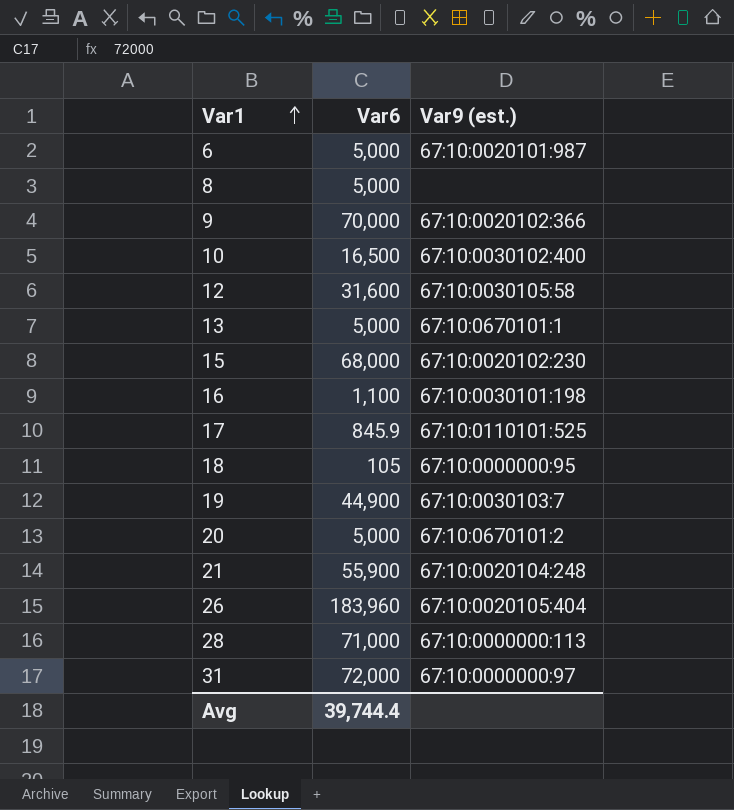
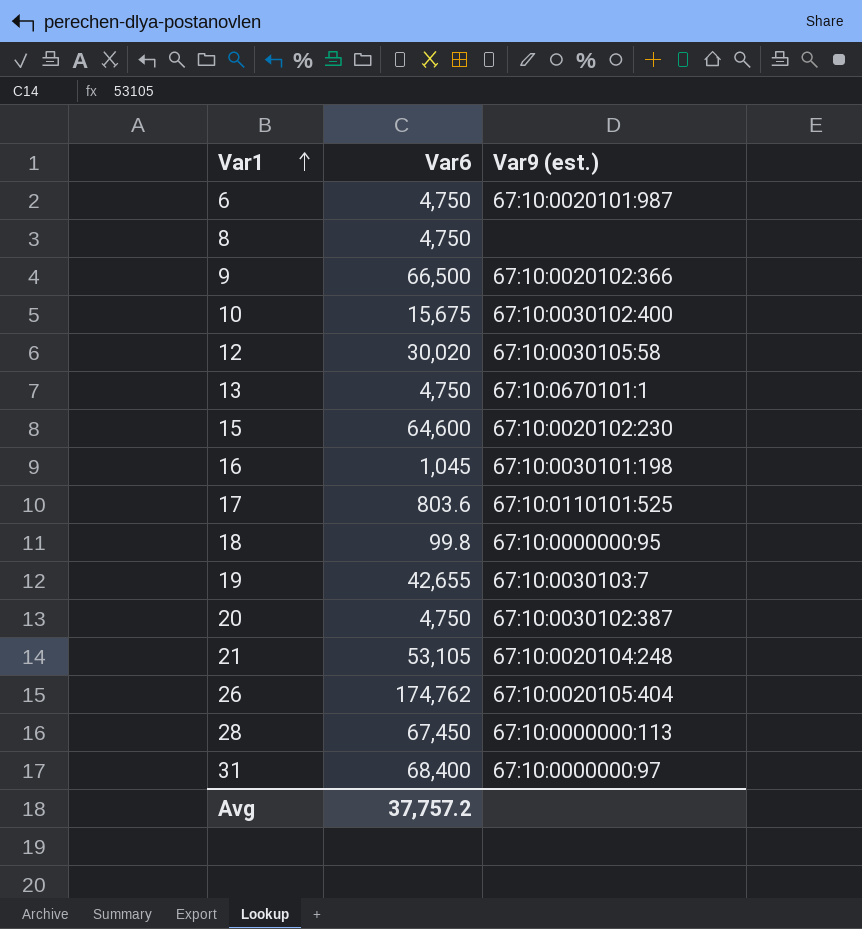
6 | Var6: 5,000 -> 4,750
8 | Var6: 5,000 -> 4,750
9 | Var6: 70,000 -> 66,500
10 | Var6: 16,500 -> 15,675
12 | Var6: 31,600 -> 30,020
13 | Var6: 5,000 -> 4,750
15 | Var6: 68,000 -> 64,600
16 | Var6: 1,100 -> 1,045
17 | Var6: 845.9 -> 803.6
18 | Var6: 105 -> 99.8
19 | Var6: 44,900 -> 42,655
20 | Var6: 5,000 -> 4,750
20 | Var9 (est.): 67:10:0670101:2 -> 67:10:0030102:387
21 | Var6: 55,900 -> 53,105
26 | Var6: 183,960 -> 174,762
28 | Var6: 71,000 -> 67,450
31 | Var6: 72,000 -> 68,400
Avg | Var6: 39,744.4 -> 37,757.2

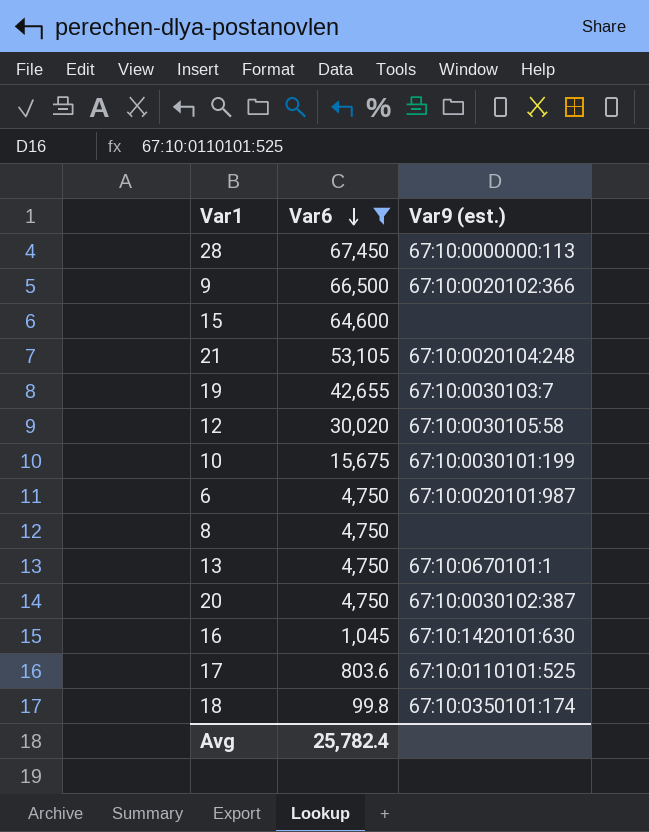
filter: none -> Var6 <= 67,450
row order: Var1 ascending -> Var6 descending
15 | Var9 (est.): 67:10:0020102:230 -> none
10 | Var9 (est.): 67:10:0030102:400 -> 67:10:0030101:199
16 | Var9 (est.): 67:10:0030101:198 -> 67:10:1420101:630
18 | Var9 (est.): 67:10:0000000:95 -> 67:10:0350101:174
Avg | Var6: 37,757.2 -> 25,782.4

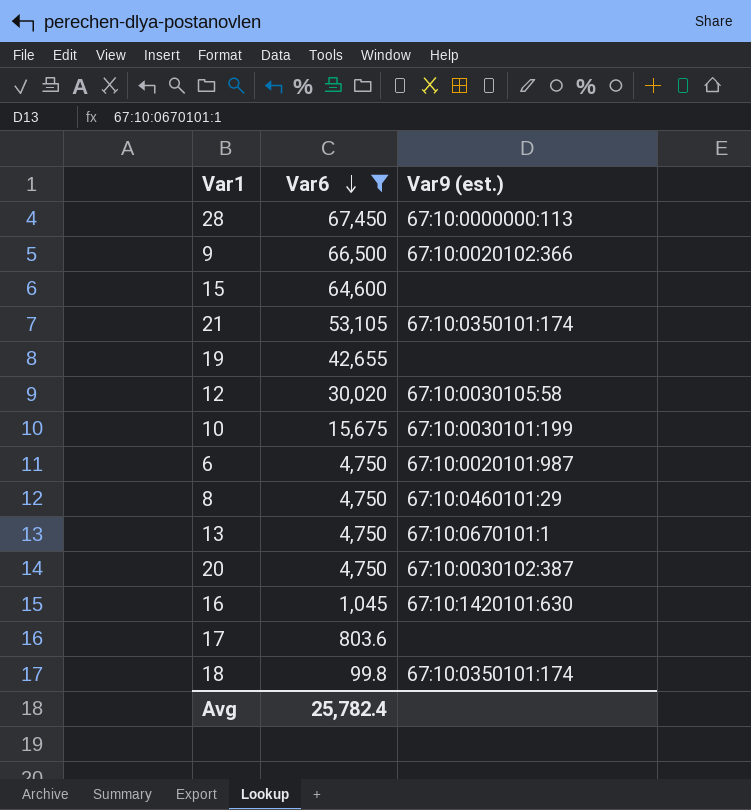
21 | Var9 (est.): 67:10:0020104:248 -> 67:10:0350101:174
19 | Var9 (est.): 67:10:0030103:7 -> none
8 | Var9 (est.): none -> 67:10:0460101:29
17 | Var9 (est.): 67:10:0110101:525 -> none

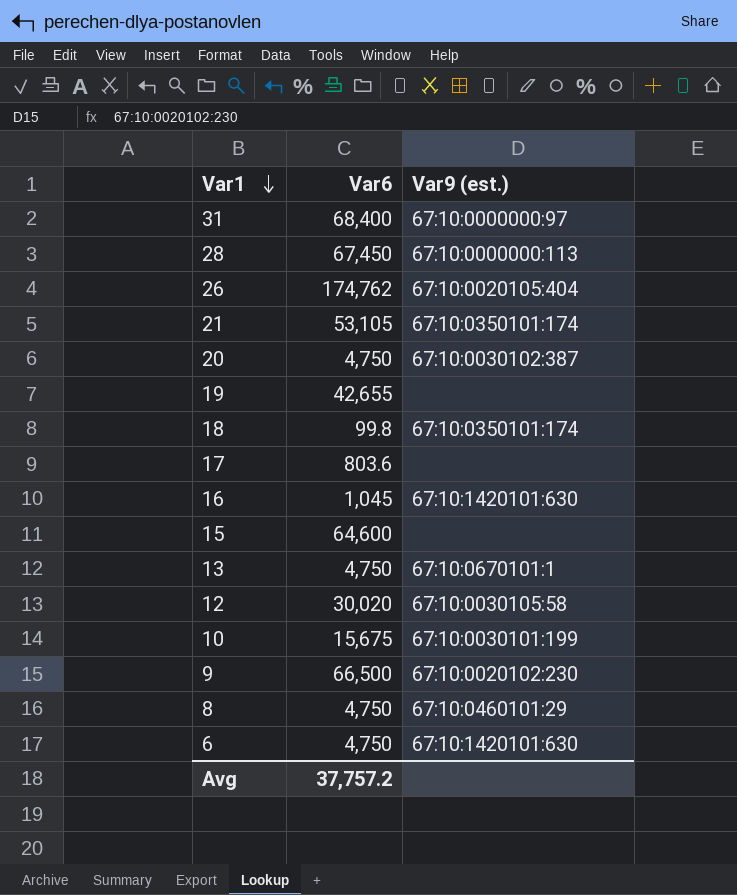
filter: Var6 <= 67,450 -> none
row order: Var6 descending -> Var1 descending
9 | Var9 (est.): 67:10:0020102:366 -> 67:10:0020102:230
6 | Var9 (est.): 67:10:0020101:987 -> 67:10:1420101:630
Avg | Var6: 25,782.4 -> 37,757.2

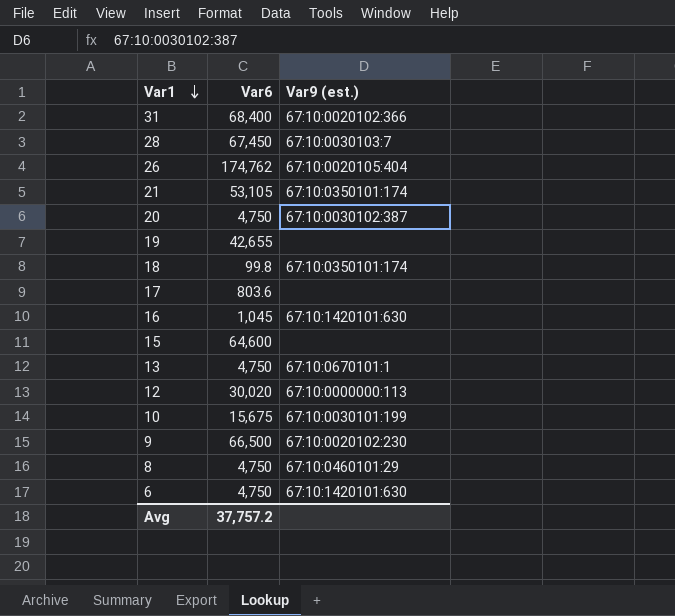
31 | Var9 (est.): 67:10:0000000:97 -> 67:10:0020102:366
28 | Var9 (est.): 67:10:0000000:113 -> 67:10:0030103:7
12 | Var9 (est.): 67:10:0030105:58 -> 67:10:0000000:113

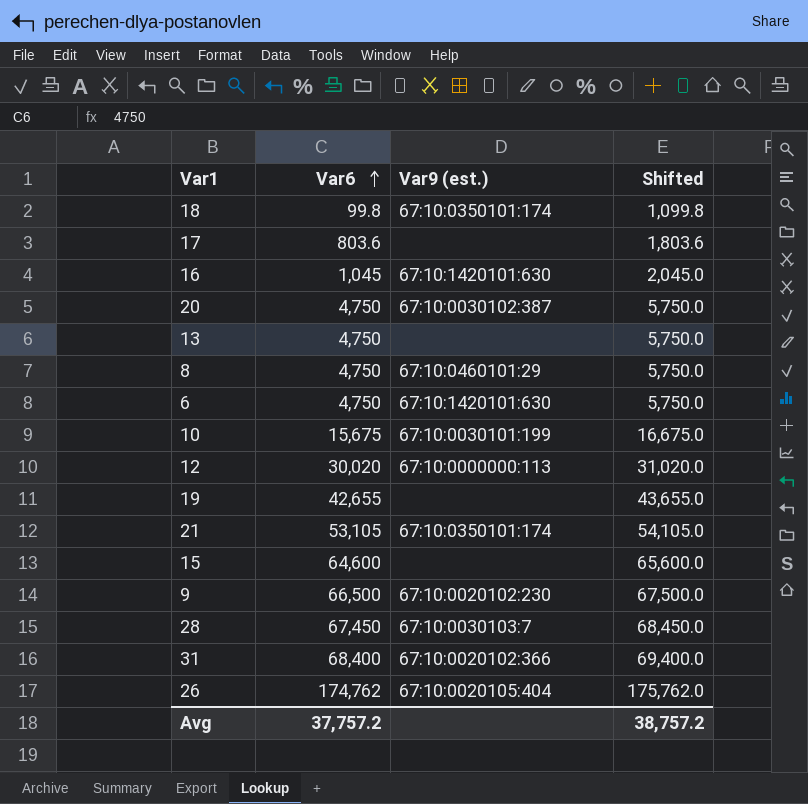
row order: Var1 descending -> Var6 ascending
column Shifted | formula: none -> [Var6] + 1000
13 | Var9 (est.): 67:10:0670101:1 -> none

